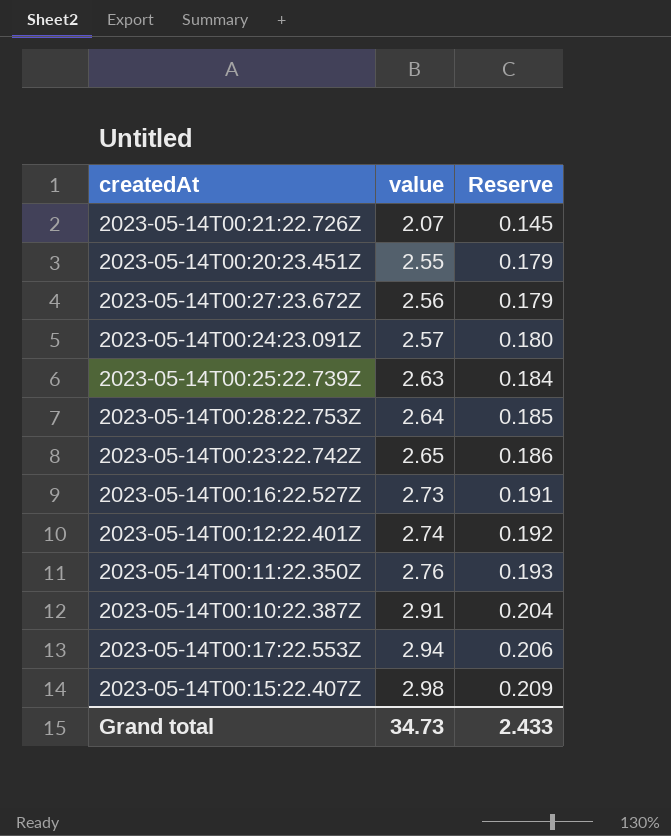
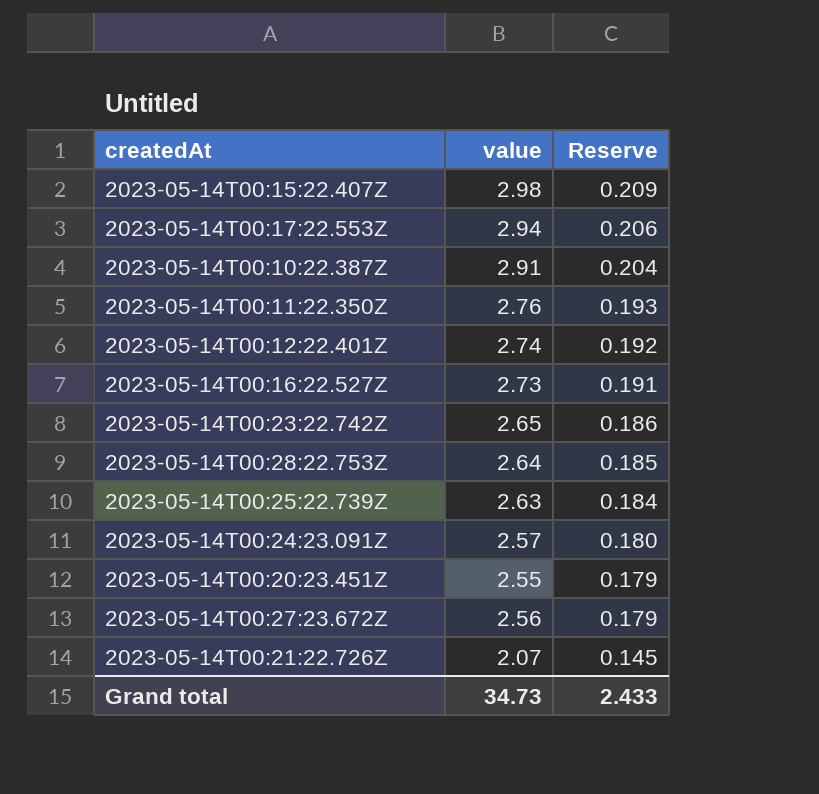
row order: value ascending -> Reserve descending

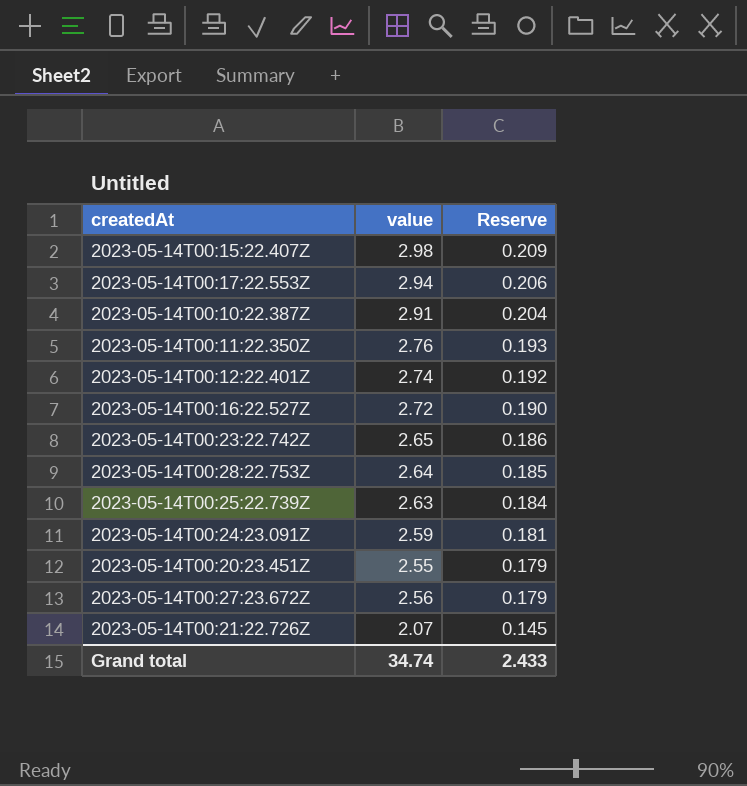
2023-05-14T00:16:22.527Z | value: 2.73 -> 2.72
2023-05-14T00:16:22.527Z | Reserve: 0.191 -> 0.190
2023-05-14T00:24:23.091Z | value: 2.57 -> 2.59
2023-05-14T00:24:23.091Z | Reserve: 0.180 -> 0.181
Grand total | value: 34.73 -> 34.74

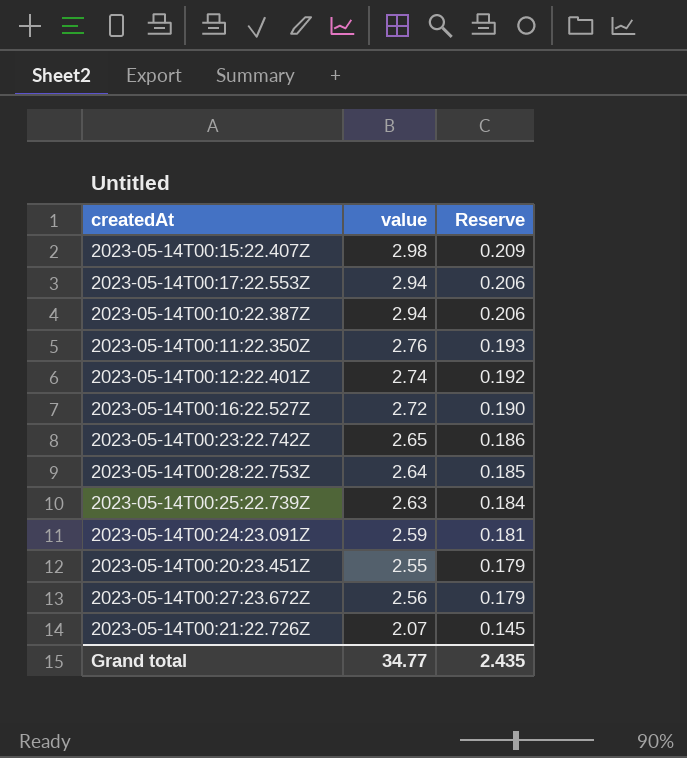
2023-05-14T00:10:22.387Z | value: 2.91 -> 2.94
2023-05-14T00:10:22.387Z | Reserve: 0.204 -> 0.206
Grand total | value: 34.74 -> 34.77
Grand total | Reserve: 2.433 -> 2.435

